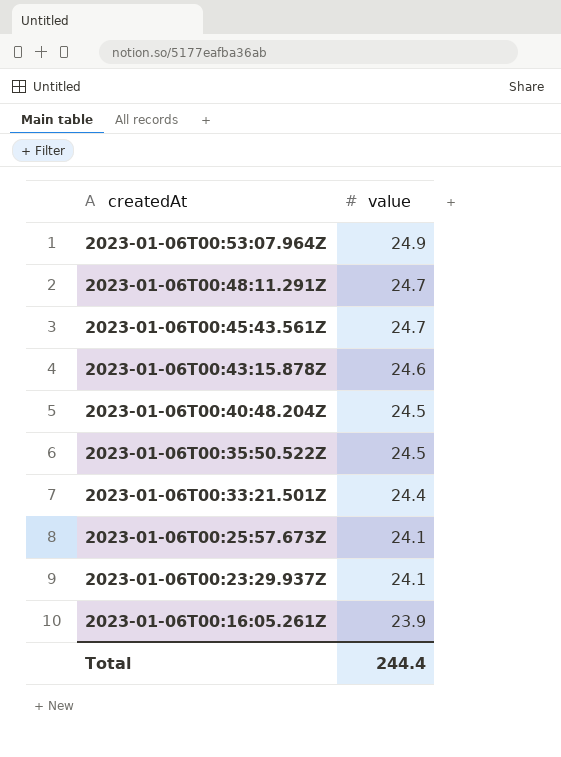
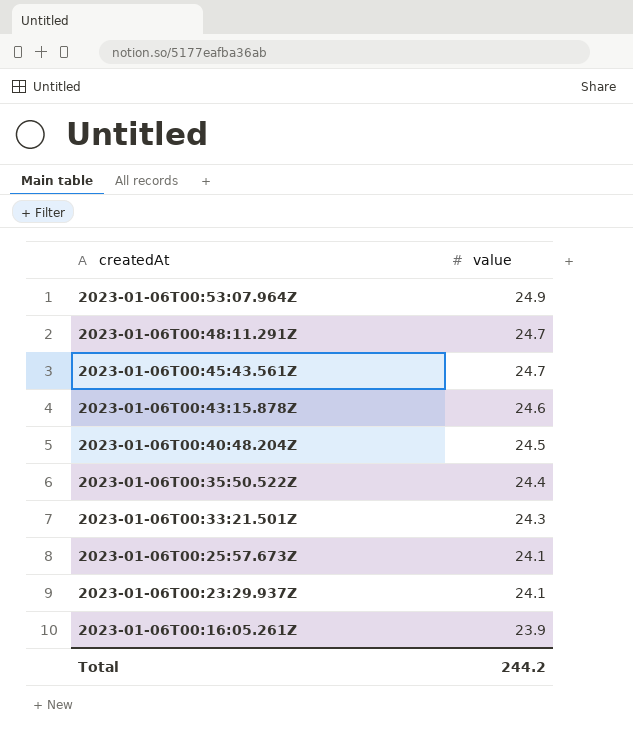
2023-01-06T00:35:50.522Z | value: 24.5 -> 24.4
2023-01-06T00:33:21.501Z | value: 24.4 -> 24.3
Total | value: 244.4 -> 244.2

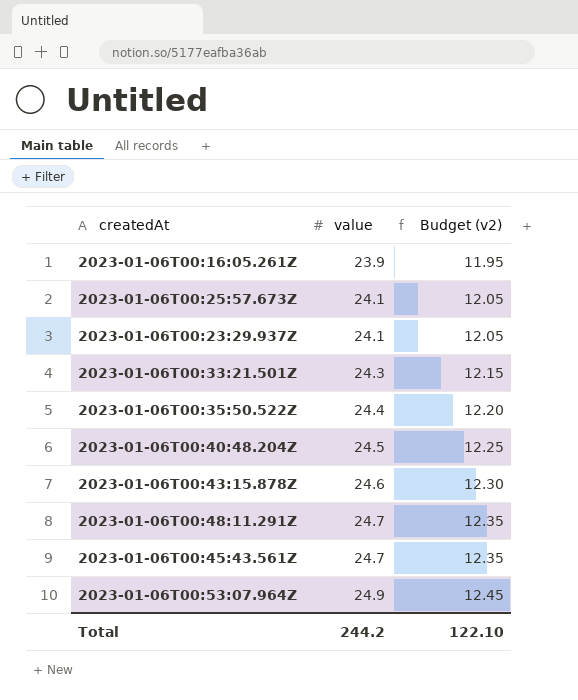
row order: createdAt descending -> value ascending
column Budget (v2) | formula: none -> [value] * 0.5

